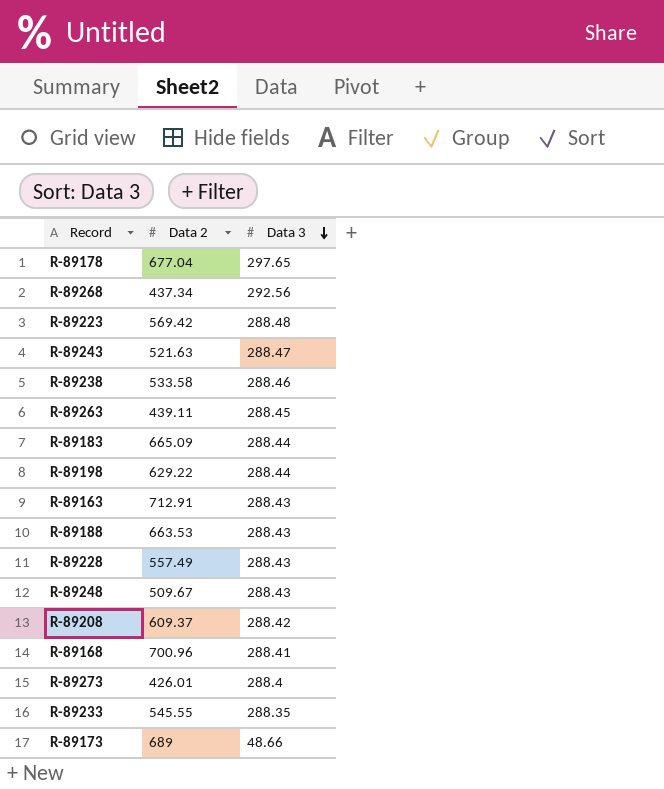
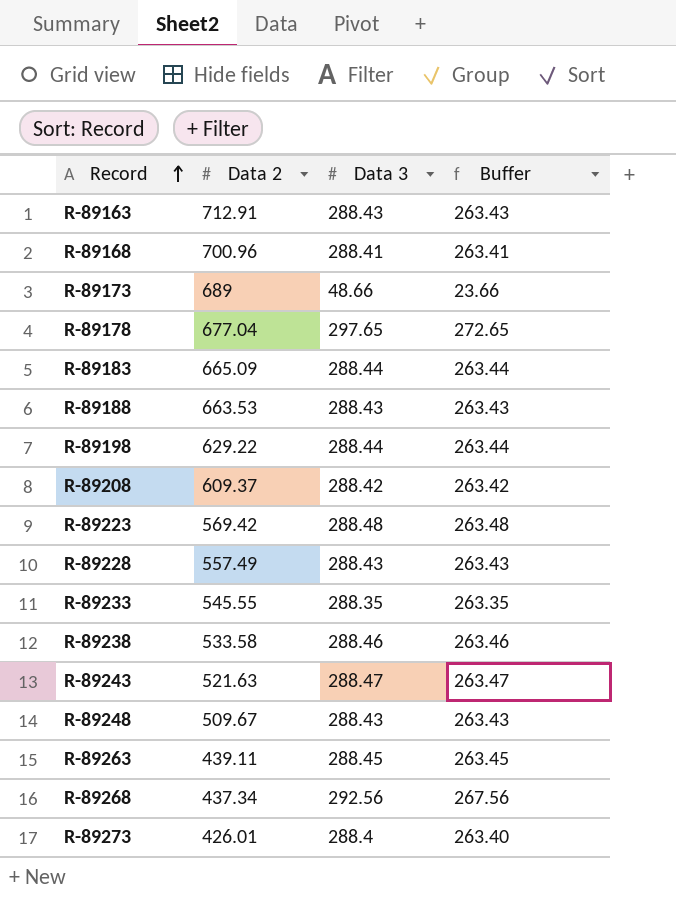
row order: Data 3 descending -> Record ascending
column Buffer | formula: none -> [Data 3] - 25

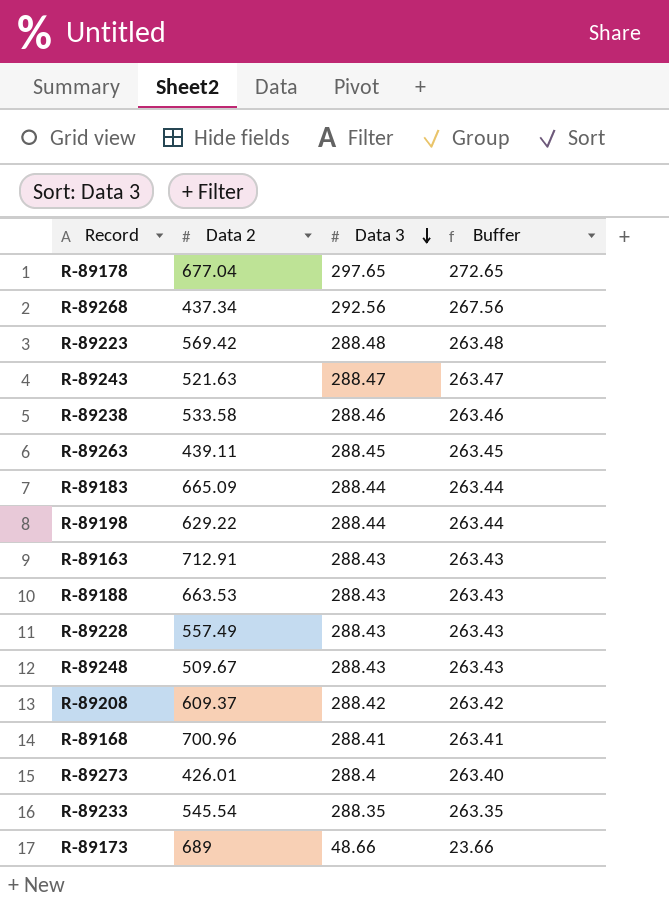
row order: Record ascending -> Data 3 descending
R-89233 | Data 2: 545.55 -> 545.54

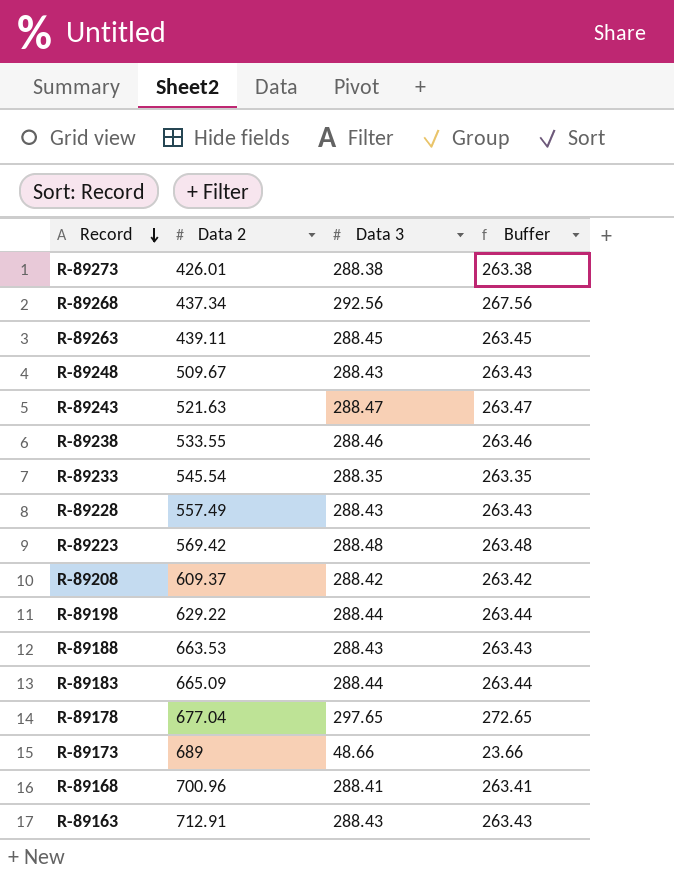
row order: Data 3 descending -> Record descending
R-89273 | Data 3: 288.4 -> 288.38
R-89273 | Buffer: 263.40 -> 263.38
R-89238 | Data 2: 533.58 -> 533.55

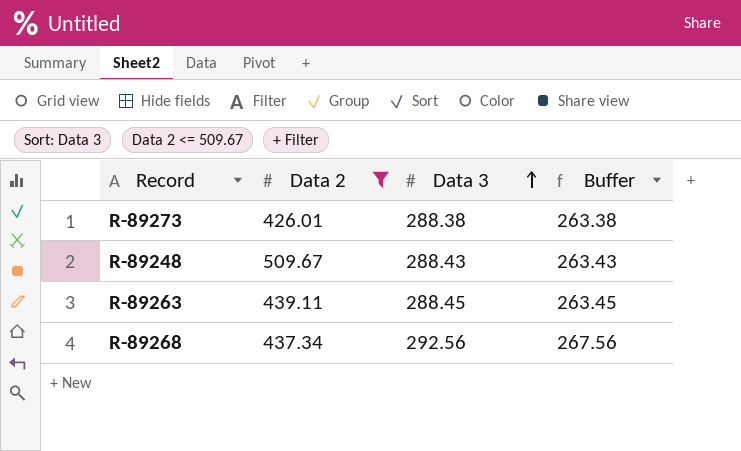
filter: none -> Data 2 <= 509.67
row order: Record descending -> Data 3 ascending

